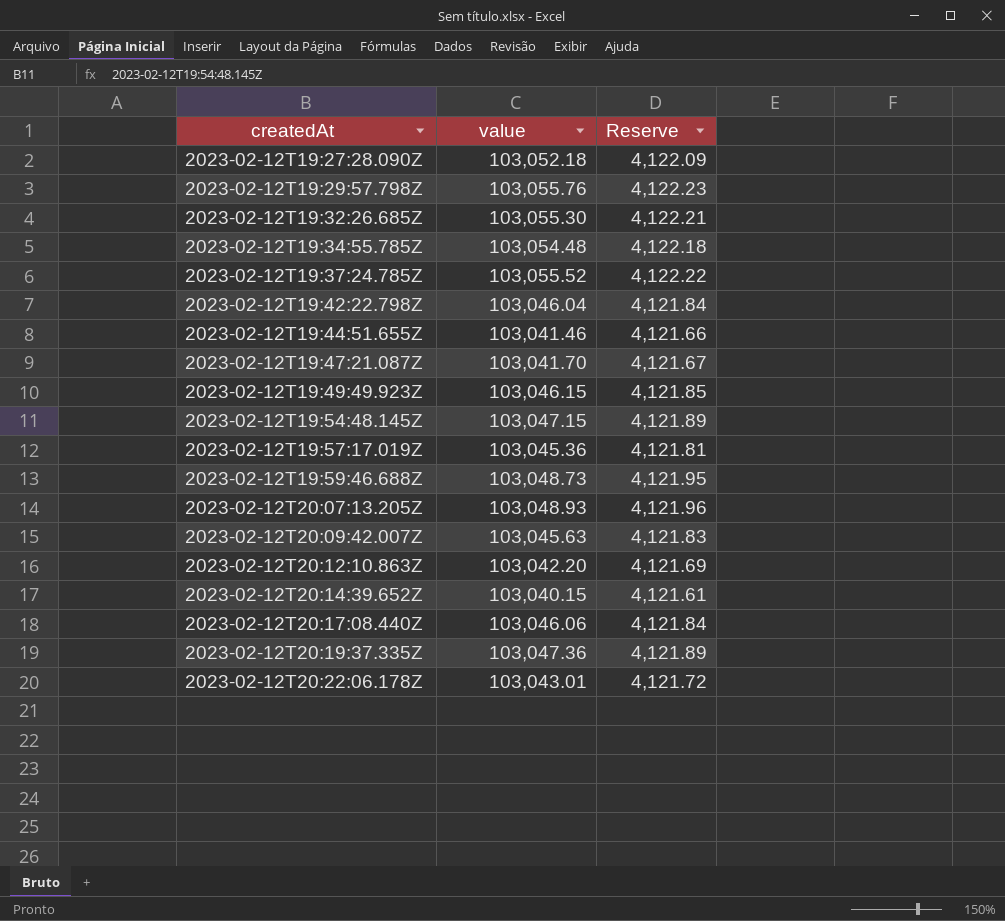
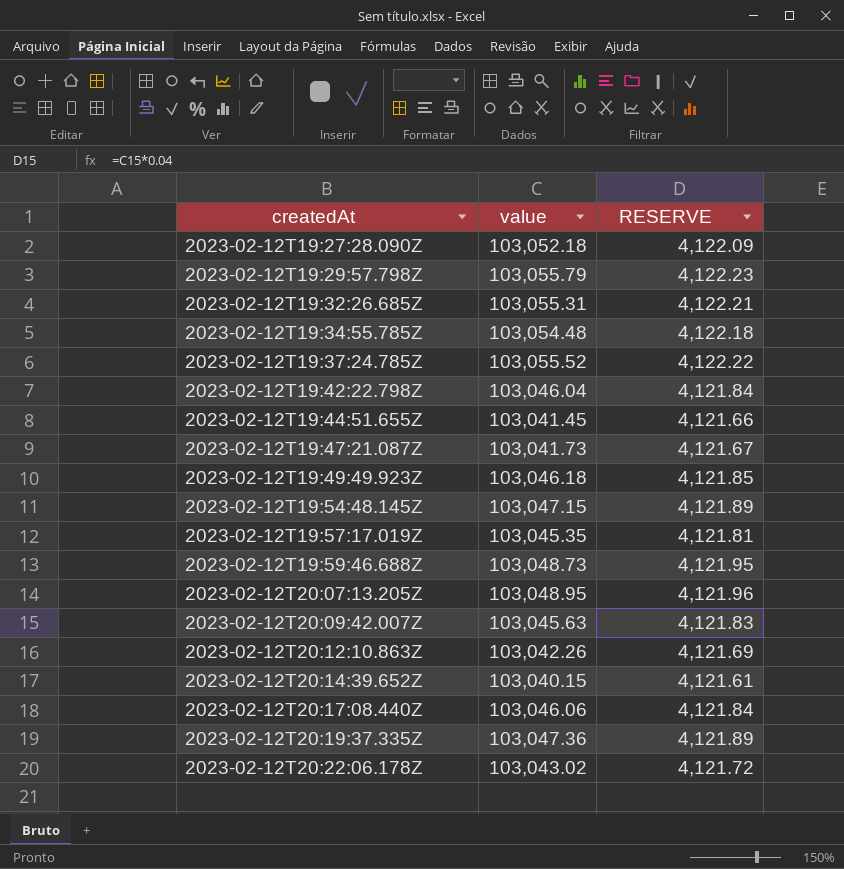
column name: Reserve -> RESERVE
2023-02-12T19:29:57.798Z | value: 103,055.76 -> 103,055.79
2023-02-12T19:32:26.685Z | value: 103,055.30 -> 103,055.31
2023-02-12T19:44:51.655Z | value: 103,041.46 -> 103,041.45
2023-02-12T19:47:21.087Z | value: 103,041.70 -> 103,041.73
2023-02-12T19:49:49.923Z | value: 103,046.15 -> 103,046.18
2023-02-12T19:57:17.019Z | value: 103,045.36 -> 103,045.35
2023-02-12T20:07:13.205Z | value: 103,048.93 -> 103,048.95
2023-02-12T20:12:10.863Z | value: 103,042.20 -> 103,042.26
2023-02-12T20:22:06.178Z | value: 103,043.01 -> 103,043.02

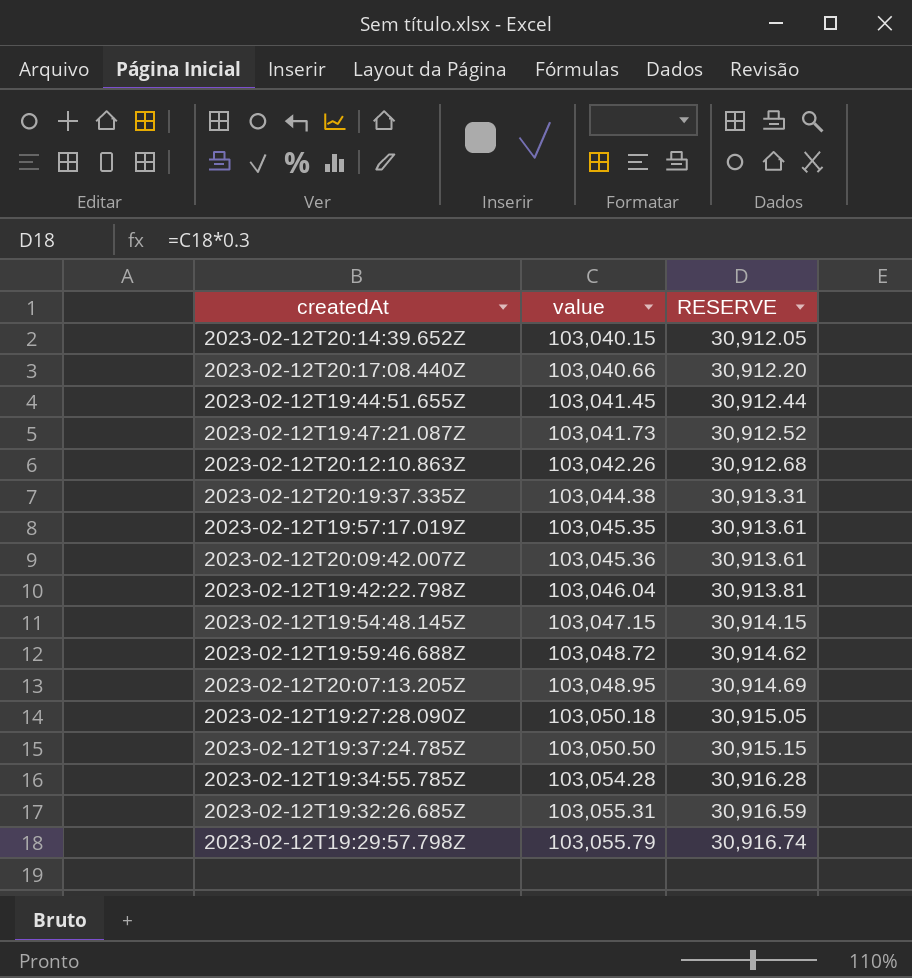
row order: createdAt ascending -> value ascending
column RESERVE | formula: [value] * 0.04 -> [value] * 0.3
row 2023-02-12T19:49:49.923Z: 103,046.18 | 4,121.85 -> none
row 2023-02-12T20:22:06.178Z: 103,043.02 | 4,121.72 -> none
2023-02-12T20:17:08.440Z | value: 103,046.06 -> 103,040.66
2023-02-12T20:19:37.335Z | value: 103,047.36 -> 103,044.38
2023-02-12T20:09:42.007Z | value: 103,045.63 -> 103,045.36
2023-02-12T19:59:46.688Z | value: 103,048.73 -> 103,048.72
2023-02-12T19:27:28.090Z | value: 103,052.18 -> 103,050.18
2023-02-12T19:37:24.785Z | value: 103,055.52 -> 103,050.50
2023-02-12T19:34:55.785Z | value: 103,054.48 -> 103,054.28

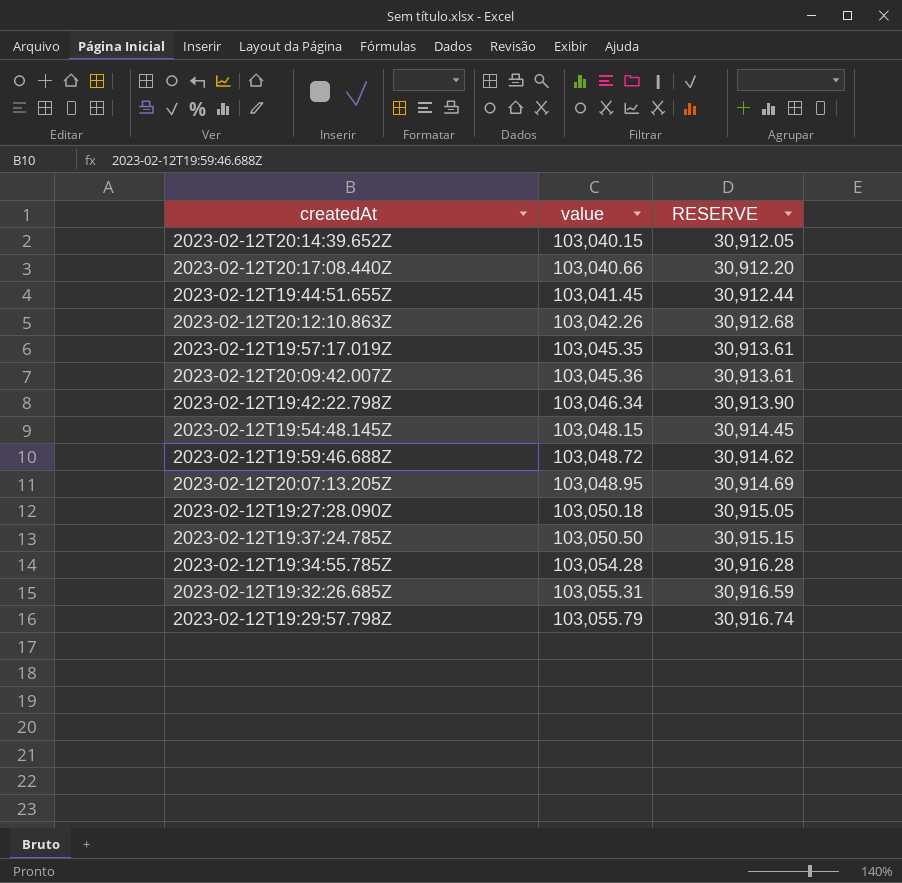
row 2023-02-12T19:47:21.087Z: 103,041.73 | 30,912.52 -> none
row 2023-02-12T20:19:37.335Z: 103,044.38 | 30,913.31 -> none
2023-02-12T19:42:22.798Z | value: 103,046.04 -> 103,046.34
2023-02-12T19:42:22.798Z | RESERVE: 30,913.81 -> 30,913.90
2023-02-12T19:54:48.145Z | value: 103,047.15 -> 103,048.15
2023-02-12T19:54:48.145Z | RESERVE: 30,914.15 -> 30,914.45

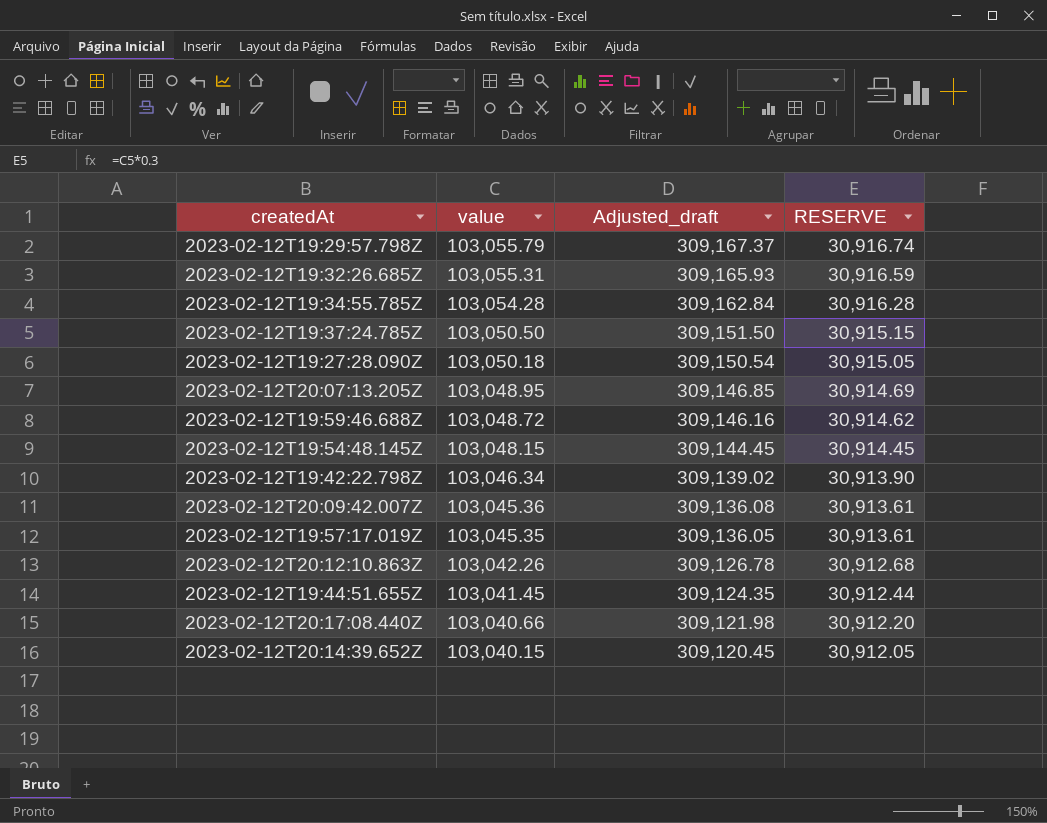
row order: value ascending -> value descending
column Adjusted_draft | formula: none -> [value] * 3

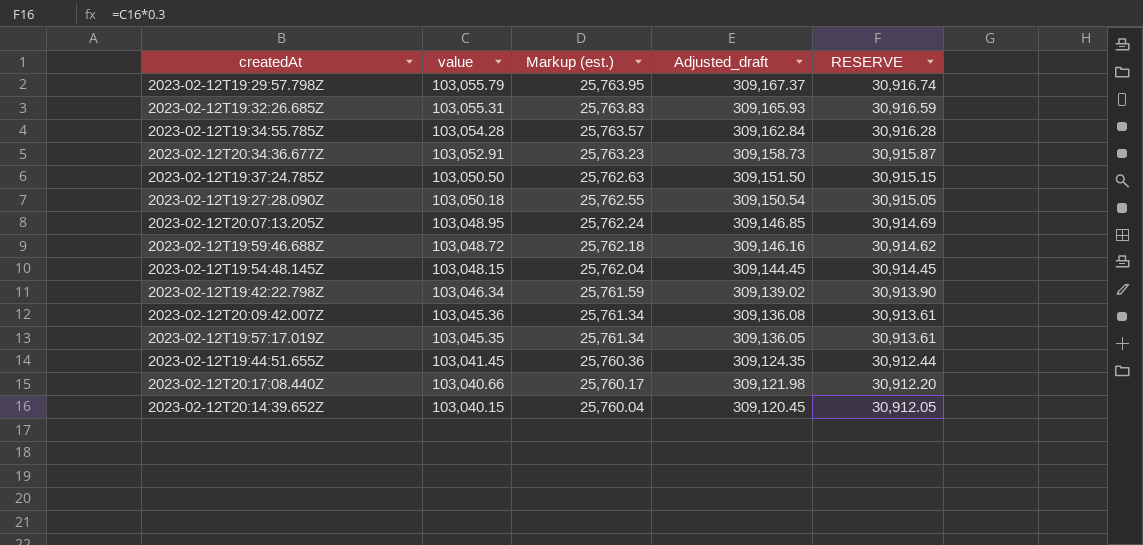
column Markup (est.) | formula: none -> [value] * 0.25
row 2023-02-12T20:12:10.863Z: 103,042.26 | 309,126.78 | 30,912.68 -> none
row 2023-02-12T20:34:36.677Z: none -> 103,052.91 | 25,763.23 | 309,158.73 | 30,915.87

